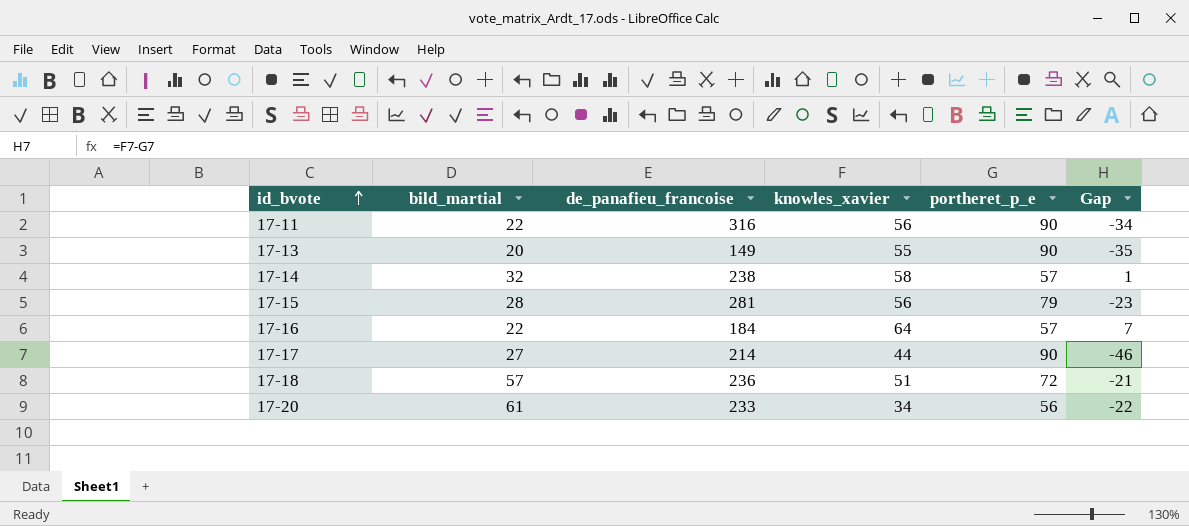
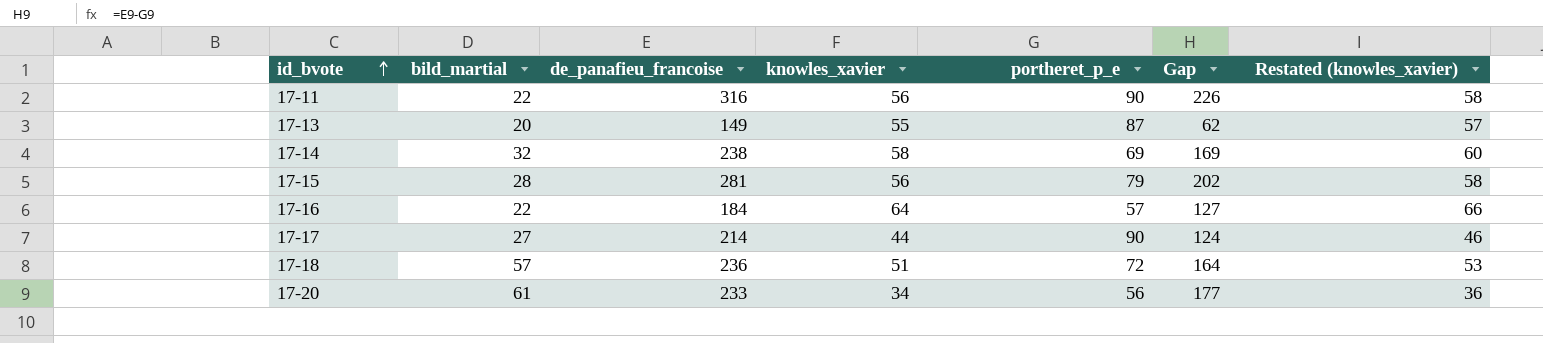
column Gap | formula: [knowles_xavier] - [portheret_p_e] -> [de_panafieu_francoise] - [portheret_p_e]
column Restated (knowles_xavier) | formula: none -> [knowles_xavier] + 2
17-13 | portheret_p_e: 90 -> 87
17-14 | portheret_p_e: 57 -> 69

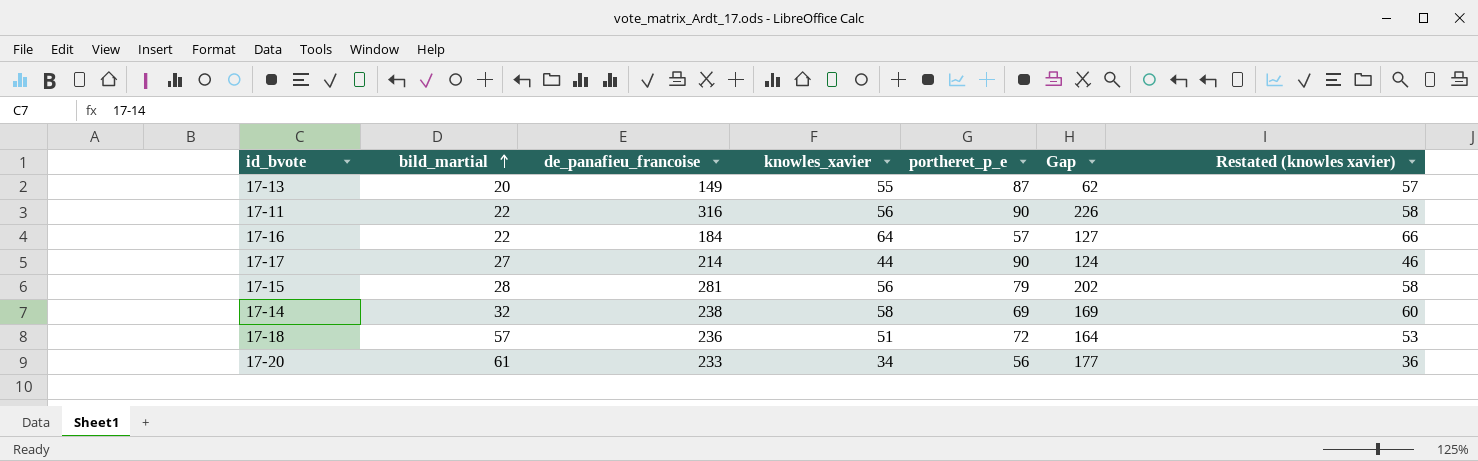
row order: id_bvote ascending -> bild_martial ascending
column name: Restated (knowles_xavier) -> Restated (knowles xavier)

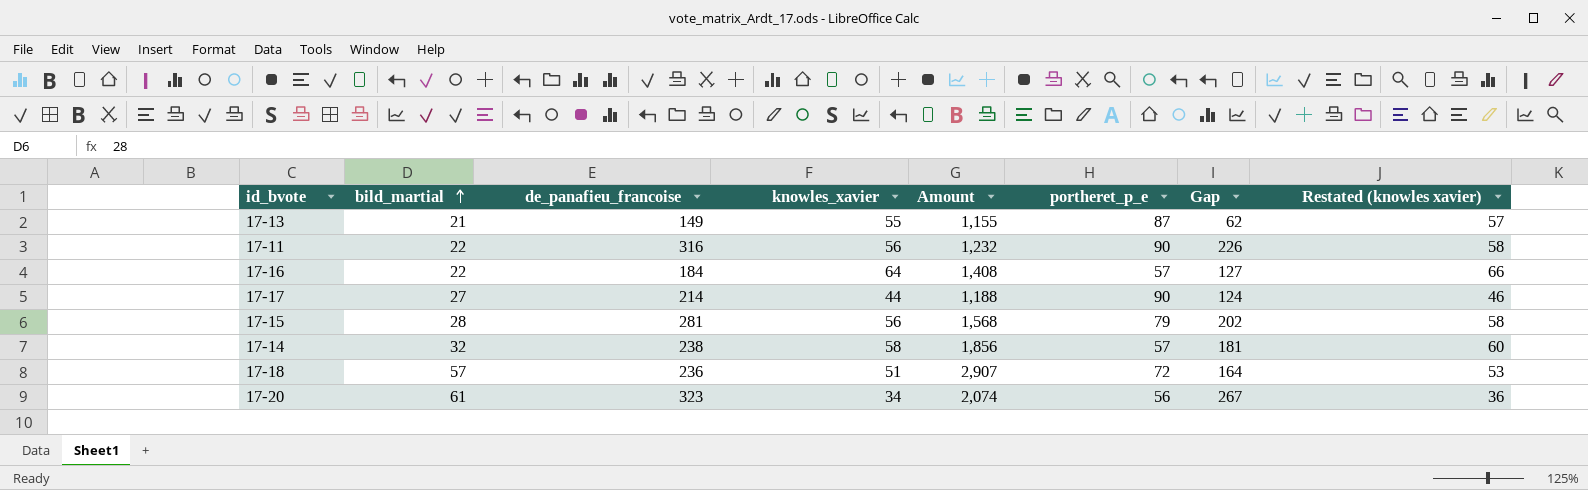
column Amount | formula: none -> [bild_martial] * [knowles_xavier]
17-13 | bild_martial: 20 -> 21
17-14 | portheret_p_e: 69 -> 57
17-14 | Gap: 169 -> 181
17-20 | de_panafieu_francoise: 233 -> 323
17-20 | Gap: 177 -> 267

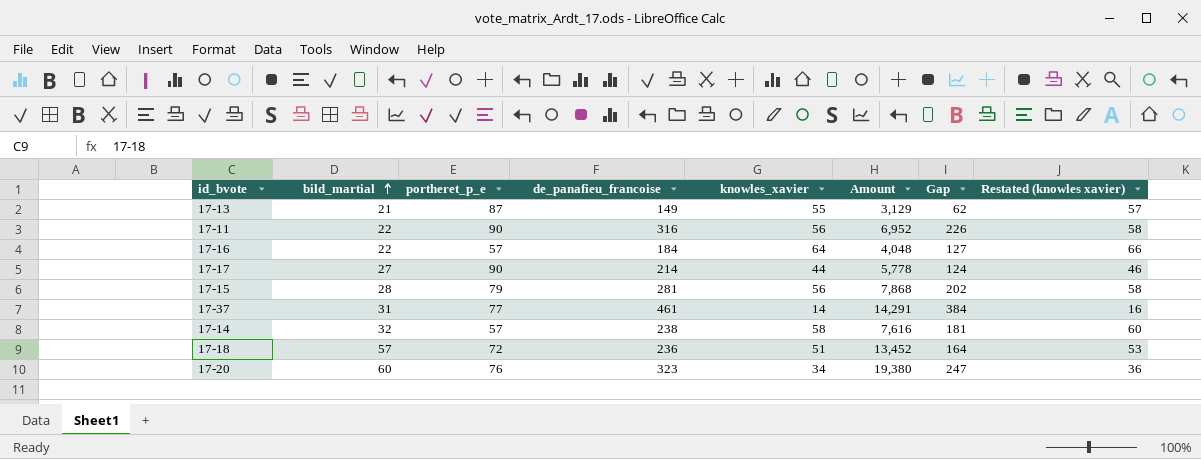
column portheret_p_e | position: 6 -> 3
column Amount | formula: [bild_martial] * [knowles_xavier] -> [bild_martial] * [de_panafieu_francoise]
row 17-37: none -> 31 | 77 | 461 | 14 | 14,291 | 384 | 16
17-20 | bild_martial: 61 -> 60
17-20 | portheret_p_e: 56 -> 76
17-20 | Gap: 267 -> 247

